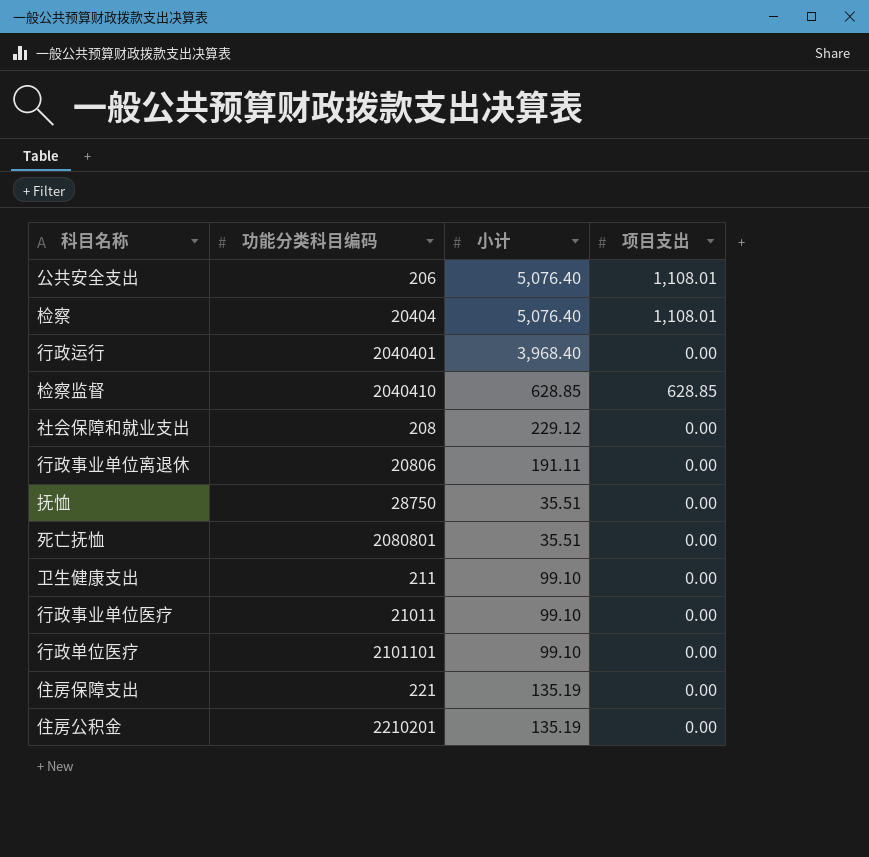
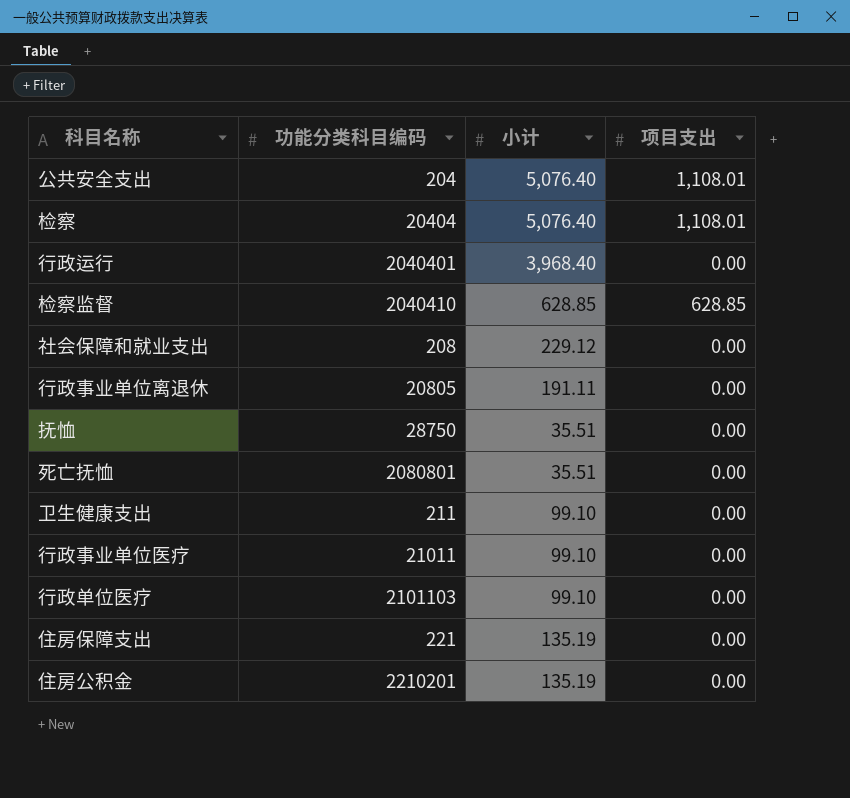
公共安全支出 | 功能分类科目编码: 206 -> 204
行政事业单位离退休 | 功能分类科目编码: 20806 -> 20805
行政单位医疗 | 功能分类科目编码: 2101101 -> 2101103

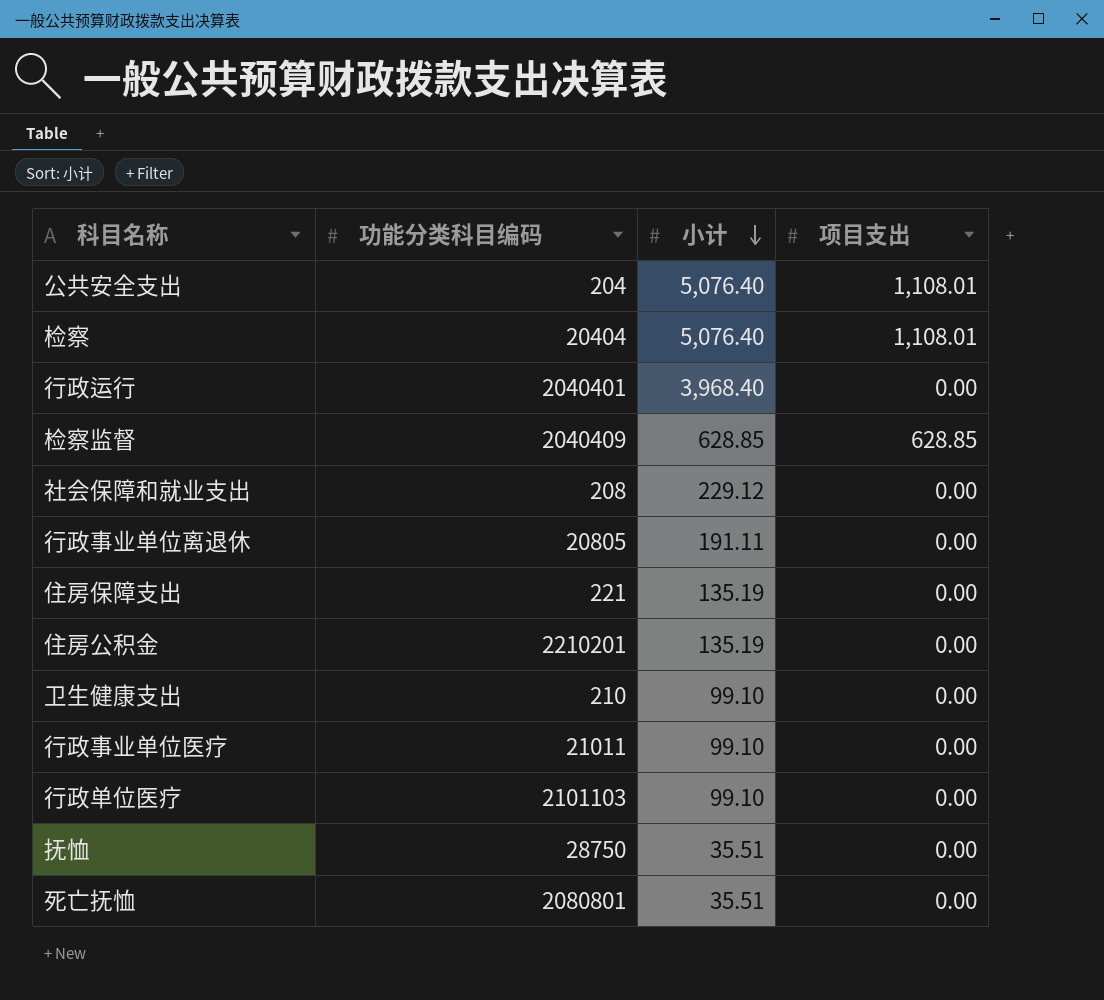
row order: none -> 小计 descending
检察监督 | 功能分类科目编码: 2040410 -> 2040409
卫生健康支出 | 功能分类科目编码: 211 -> 210

